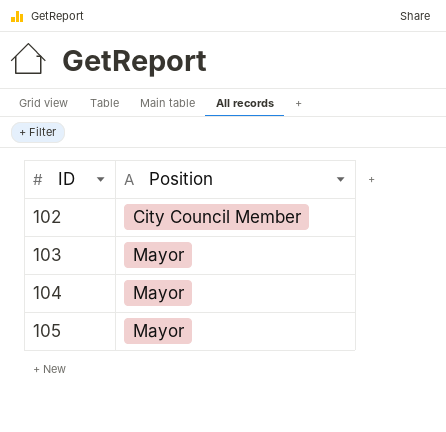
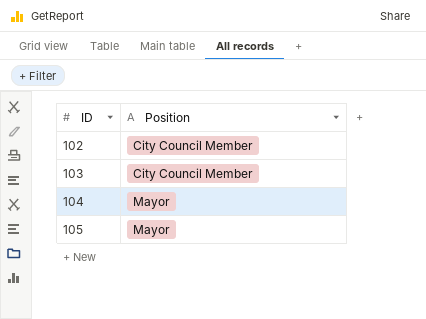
103 | Position: Mayor -> City Council Member

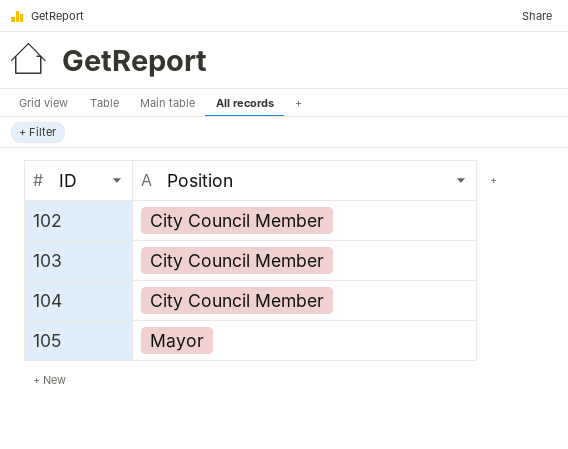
104 | Position: Mayor -> City Council Member

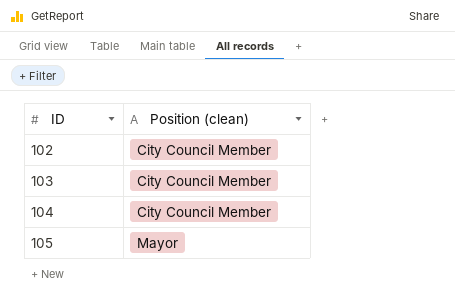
column name: Position -> Position (clean)

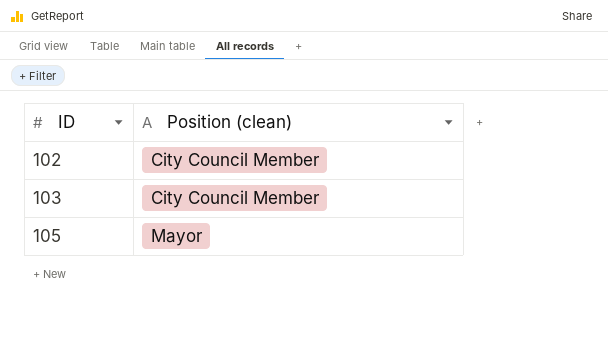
row 104: City Council Member -> none

